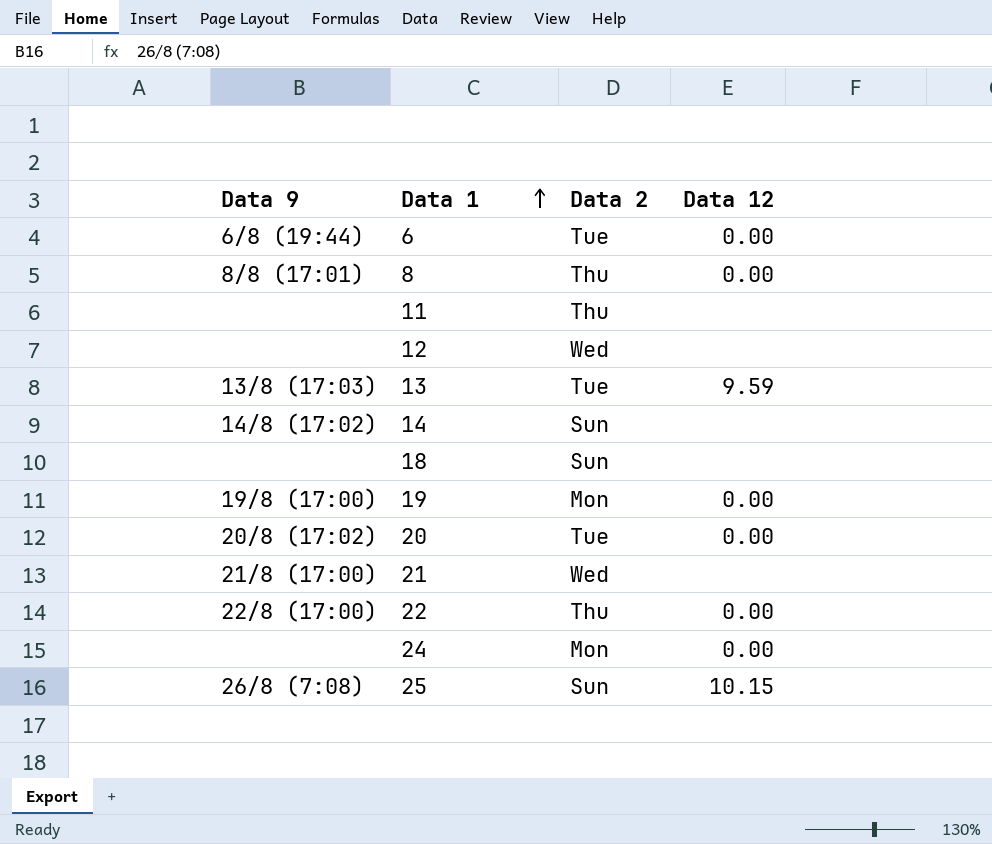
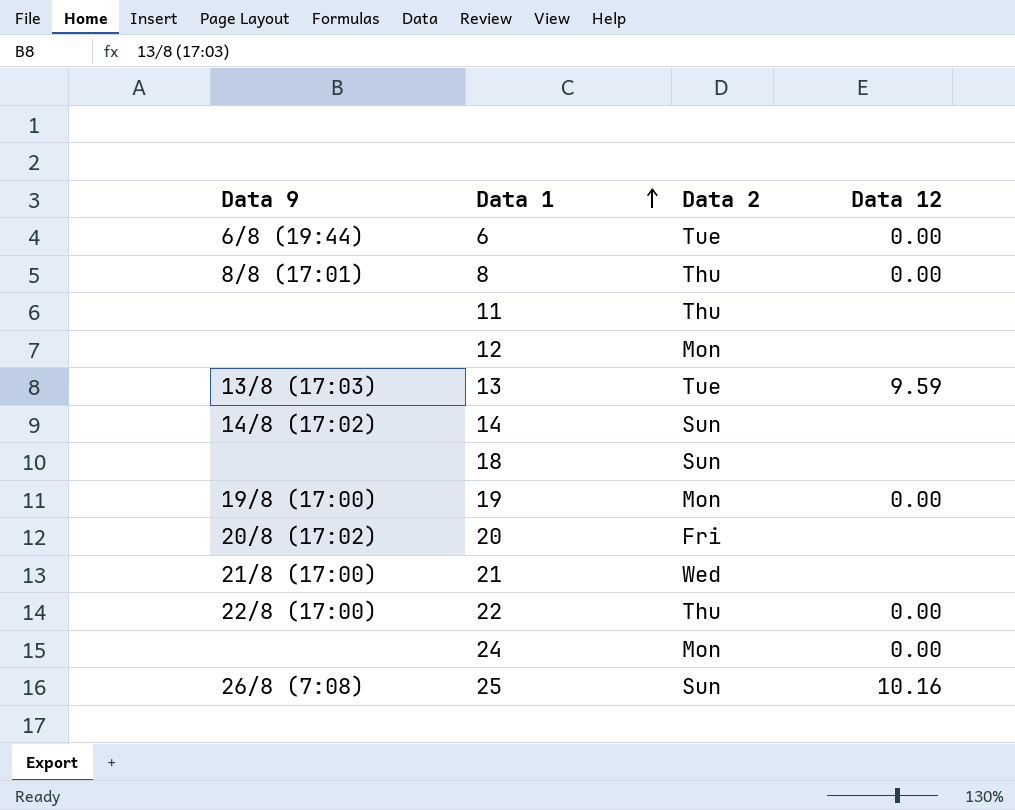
12 | Data 2: Wed -> Mon
20 | Data 2: Tue -> Fri
20 | Data 12: 0.00 -> none
25 | Data 12: 10.15 -> 10.16

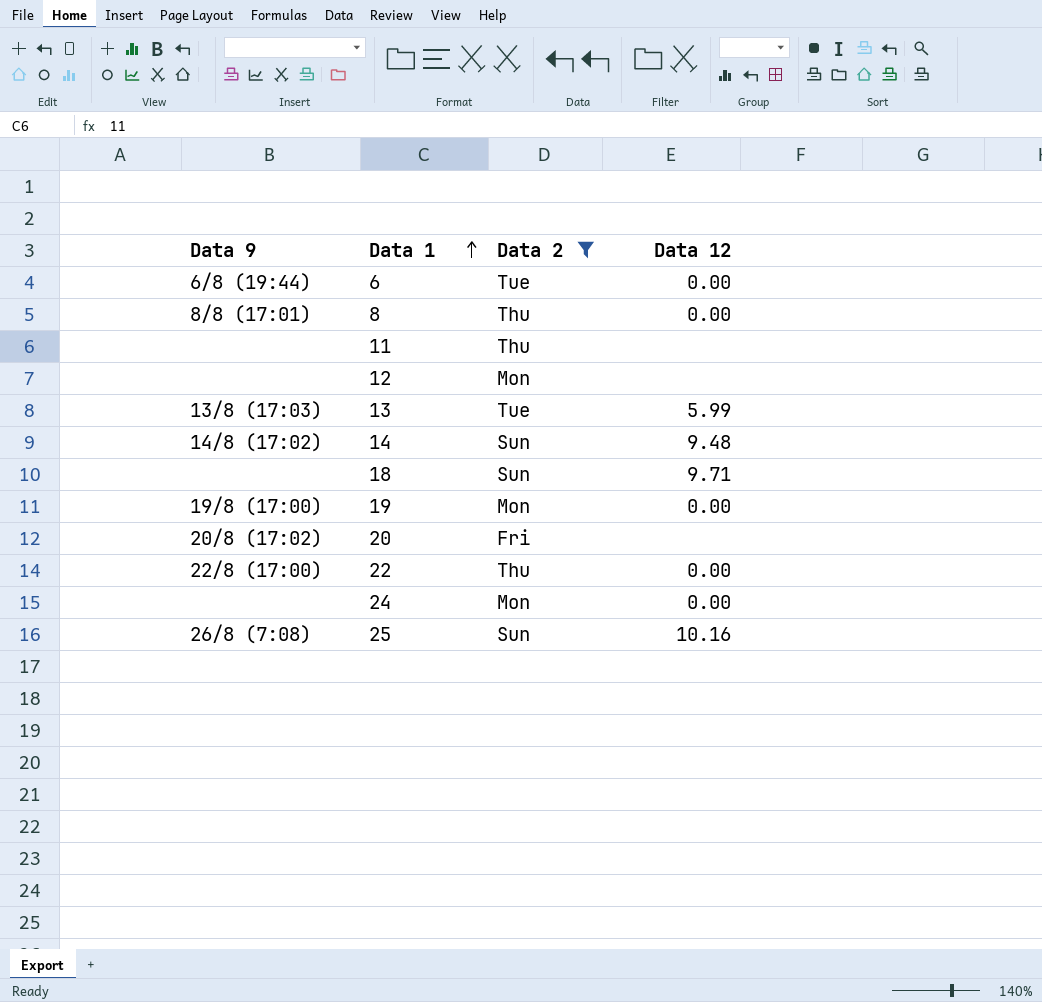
filter: none -> Data 2 != Wed
13 | Data 12: 9.59 -> 5.99
14 | Data 12: none -> 9.48
18 | Data 12: none -> 9.71

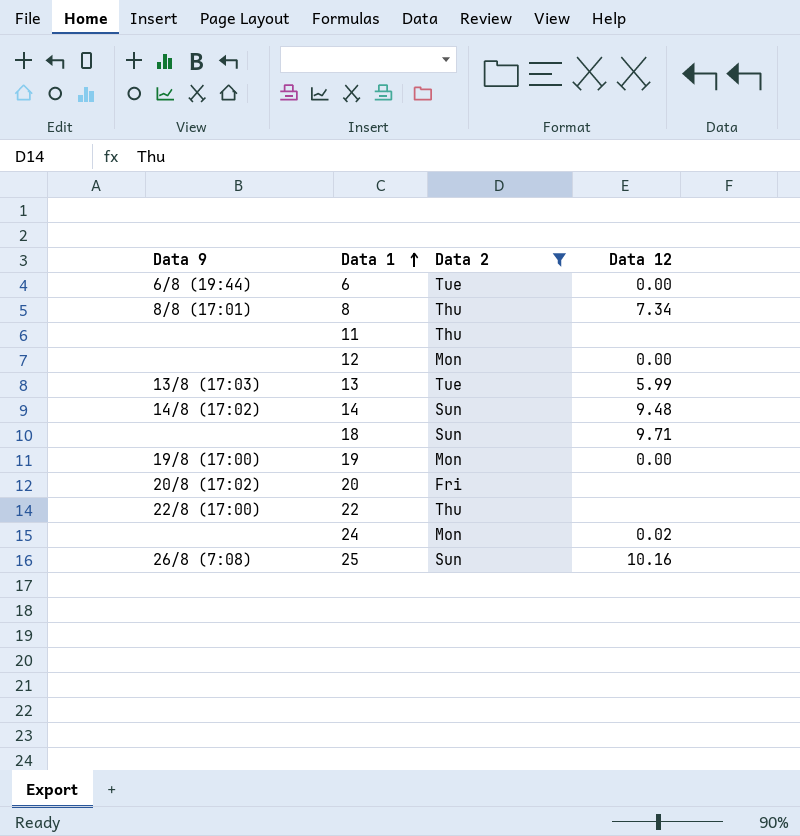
8 | Data 12: 0.00 -> 7.34
12 | Data 12: none -> 0.00
22 | Data 12: 0.00 -> none
24 | Data 12: 0.00 -> 0.02

